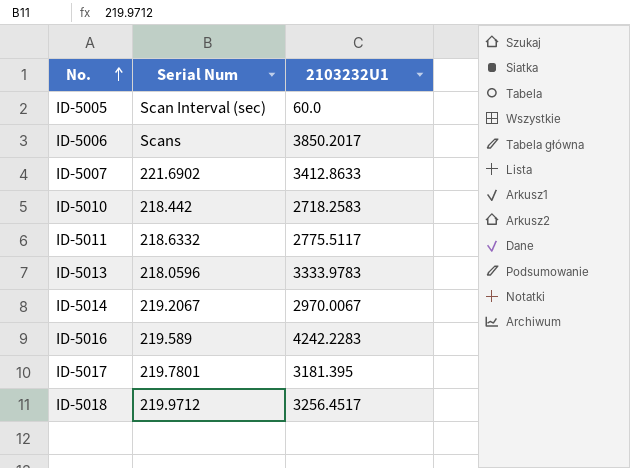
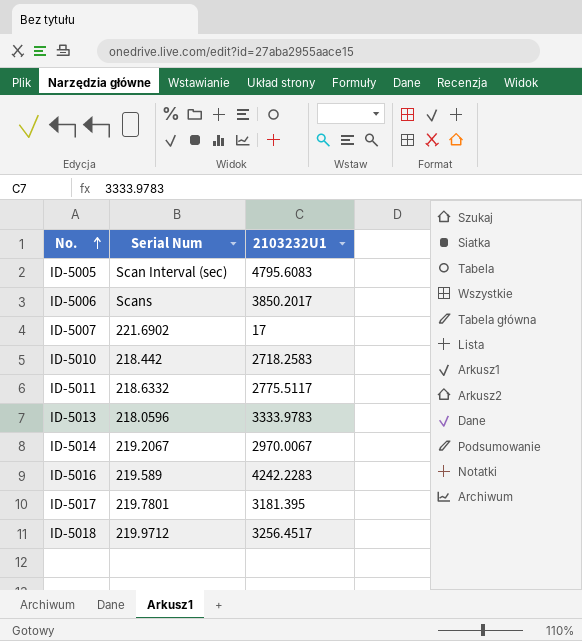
ID-5005 | 2103232U1: 60.0 -> 4795.6083
ID-5007 | 2103232U1: 3412.8633 -> 17

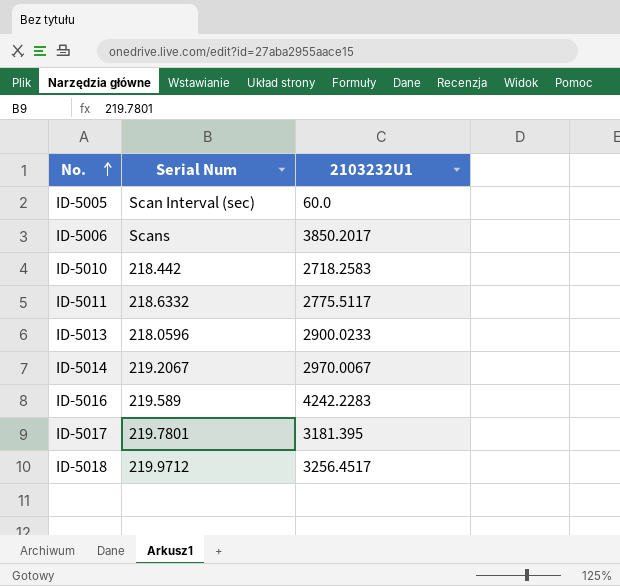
row ID-5007: 221.6902 | 17 -> none
ID-5005 | 2103232U1: 4795.6083 -> 60.0
ID-5013 | 2103232U1: 3333.9783 -> 2900.0233

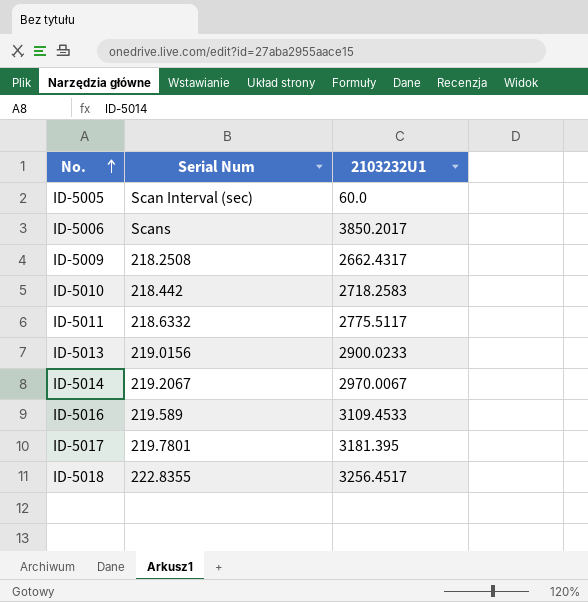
row ID-5009: none -> 218.2508 | 2662.4317
ID-5013 | Serial Num: 218.0596 -> 219.0156
ID-5016 | 2103232U1: 4242.2283 -> 3109.4533
ID-5018 | Serial Num: 219.9712 -> 222.8355

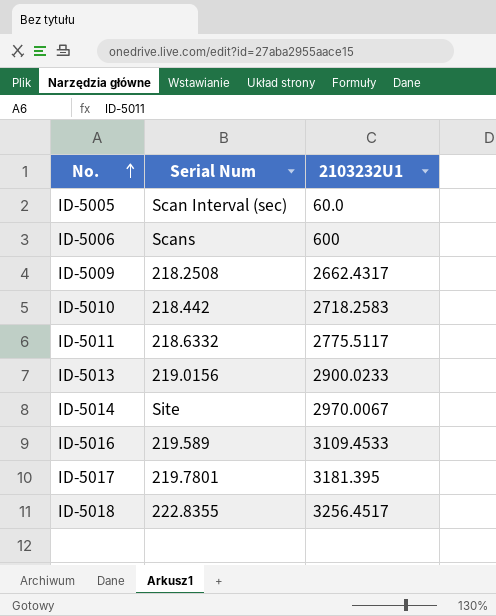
ID-5006 | 2103232U1: 3850.2017 -> 600
ID-5014 | Serial Num: 219.2067 -> Site

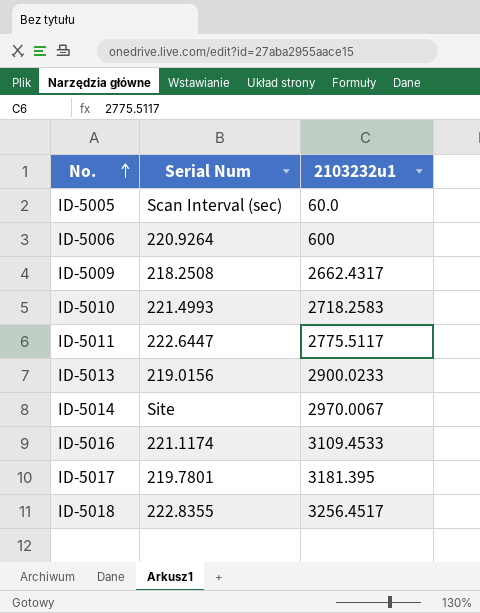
column name: 2103232U1 -> 2103232u1
ID-5006 | Serial Num: Scans -> 220.9264
ID-5010 | Serial Num: 218.442 -> 221.4993
ID-5011 | Serial Num: 218.6332 -> 222.6447
ID-5016 | Serial Num: 219.589 -> 221.1174

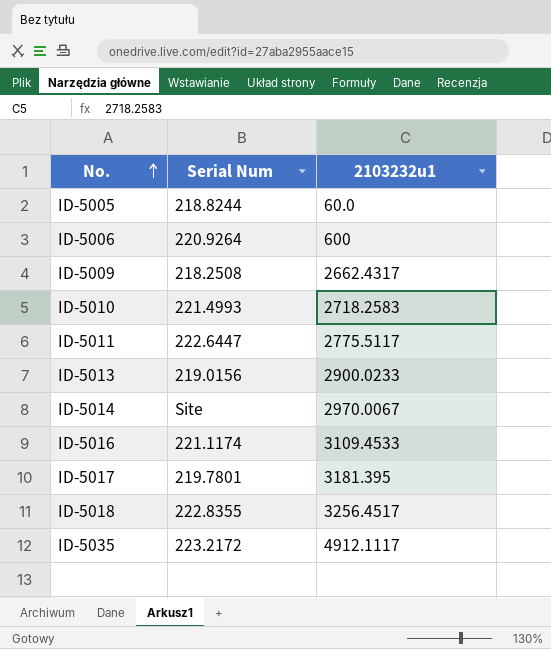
ID-5005 | Serial Num: Scan Interval (sec) -> 218.8244
row ID-5035: none -> 223.2172 | 4912.1117

